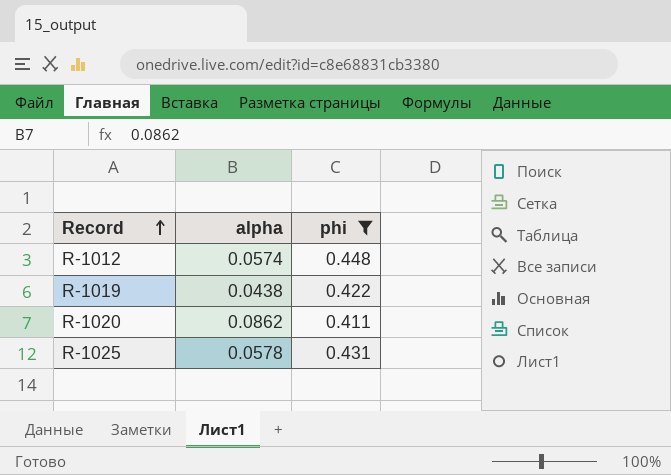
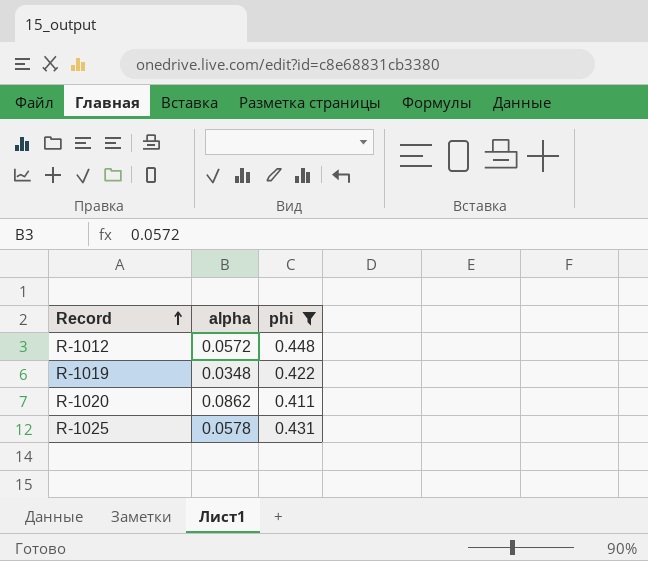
R-1012 | alpha: 0.0574 -> 0.0572
R-1019 | alpha: 0.0438 -> 0.0348

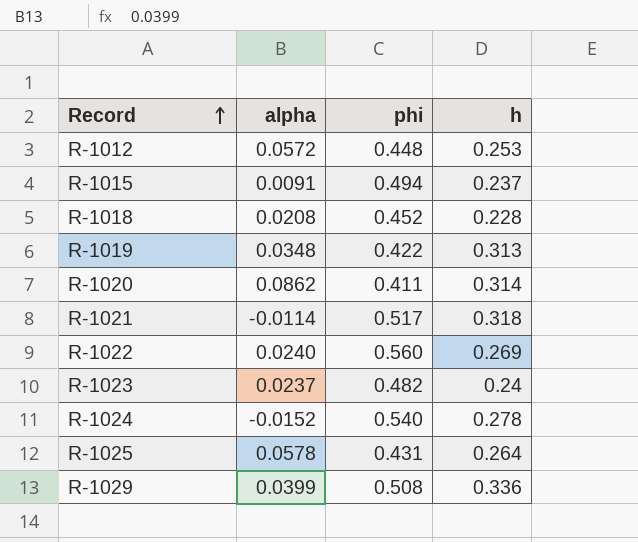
filter: phi <= 0.448 -> none
column h | position: none -> 4

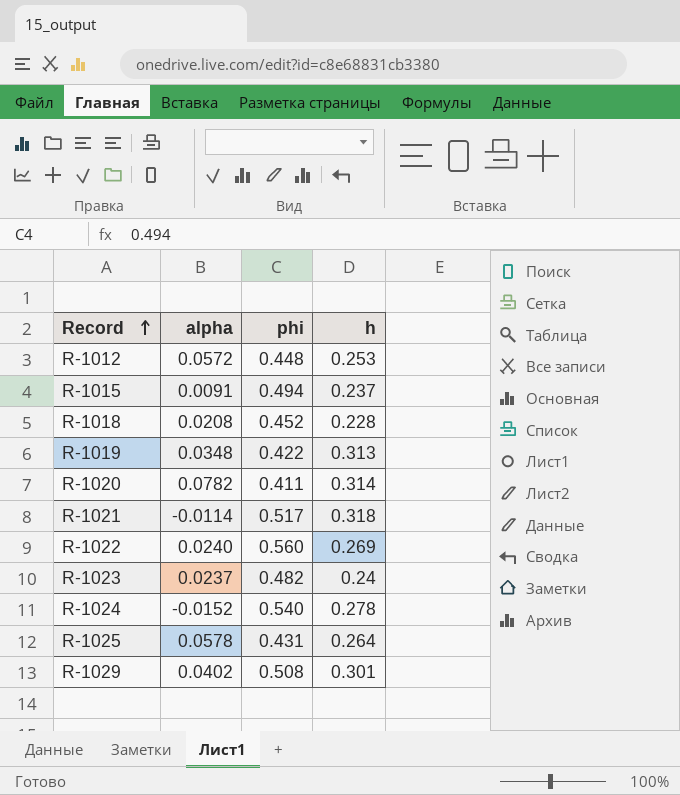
R-1020 | alpha: 0.0862 -> 0.0782
R-1029 | alpha: 0.0399 -> 0.0402
R-1029 | h: 0.336 -> 0.301

